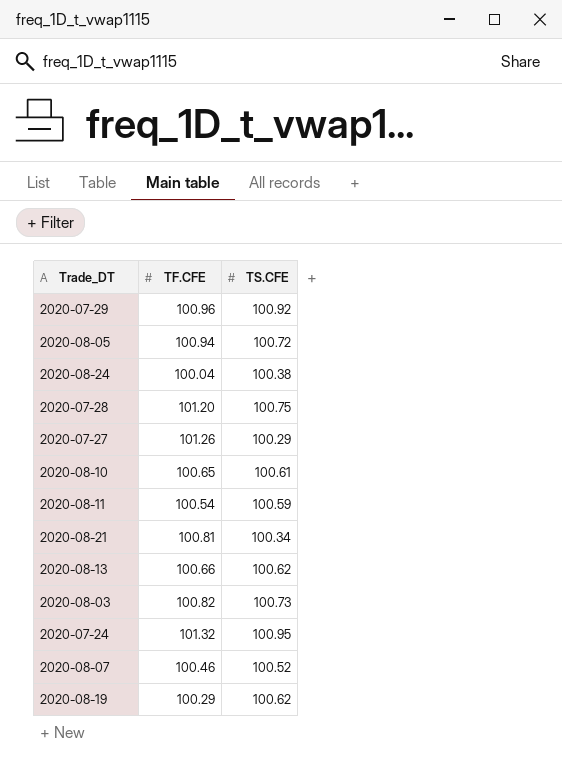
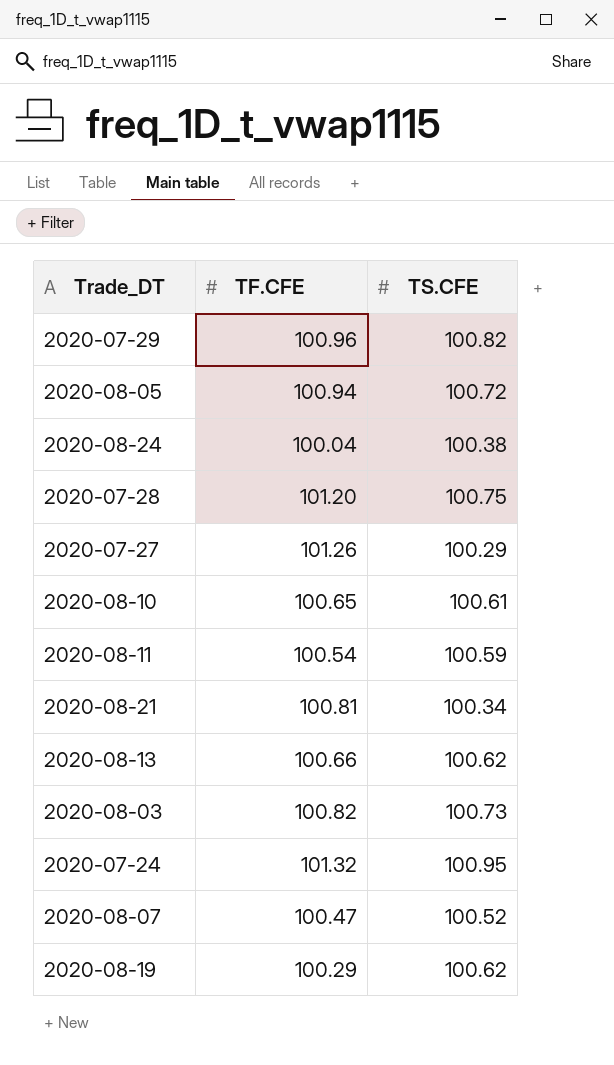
2020-07-29 | TS.CFE: 100.92 -> 100.82
2020-08-07 | TF.CFE: 100.46 -> 100.47

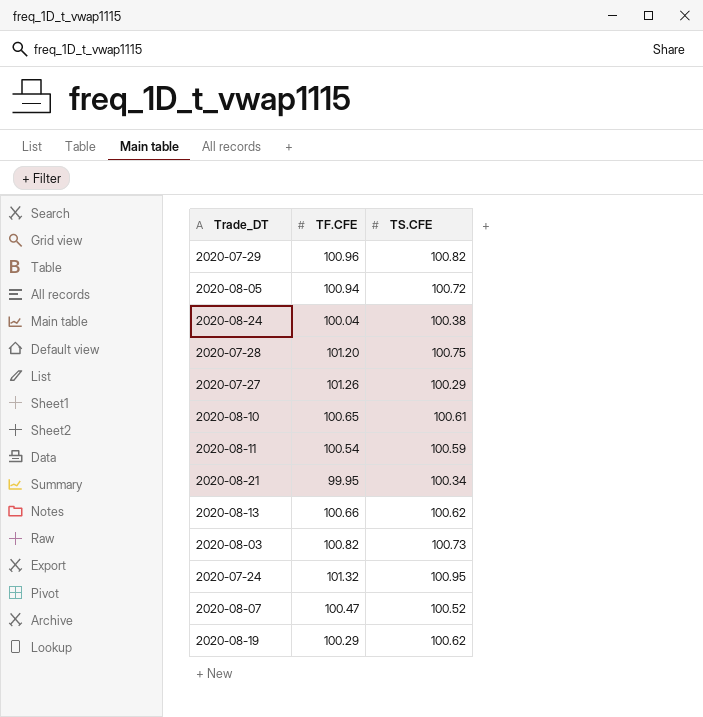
2020-08-21 | TF.CFE: 100.81 -> 99.95

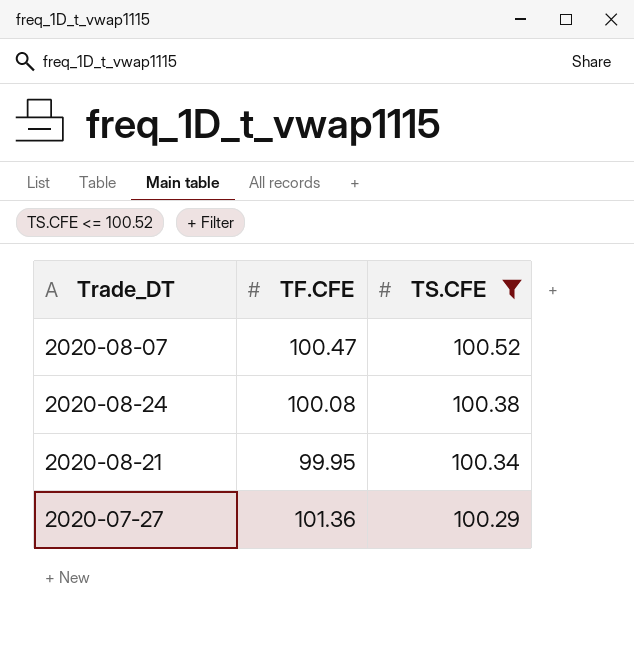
filter: none -> TS.CFE <= 100.52
row order: none -> TS.CFE descending
2020-08-24 | TF.CFE: 100.04 -> 100.08
2020-07-27 | TF.CFE: 101.26 -> 101.36

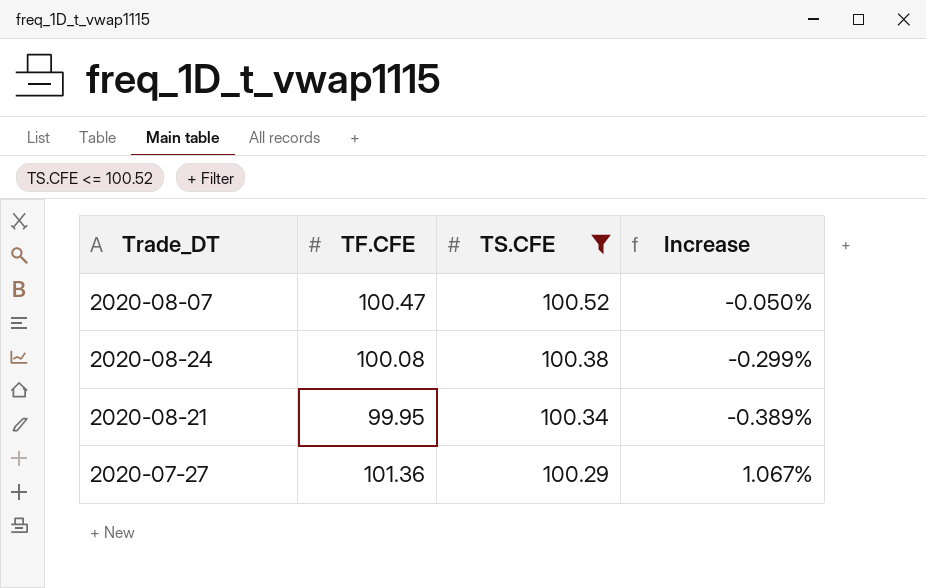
column Increase | formula: none -> ([TF.CFE] - [TS.CFE]) / [TS.CFE]

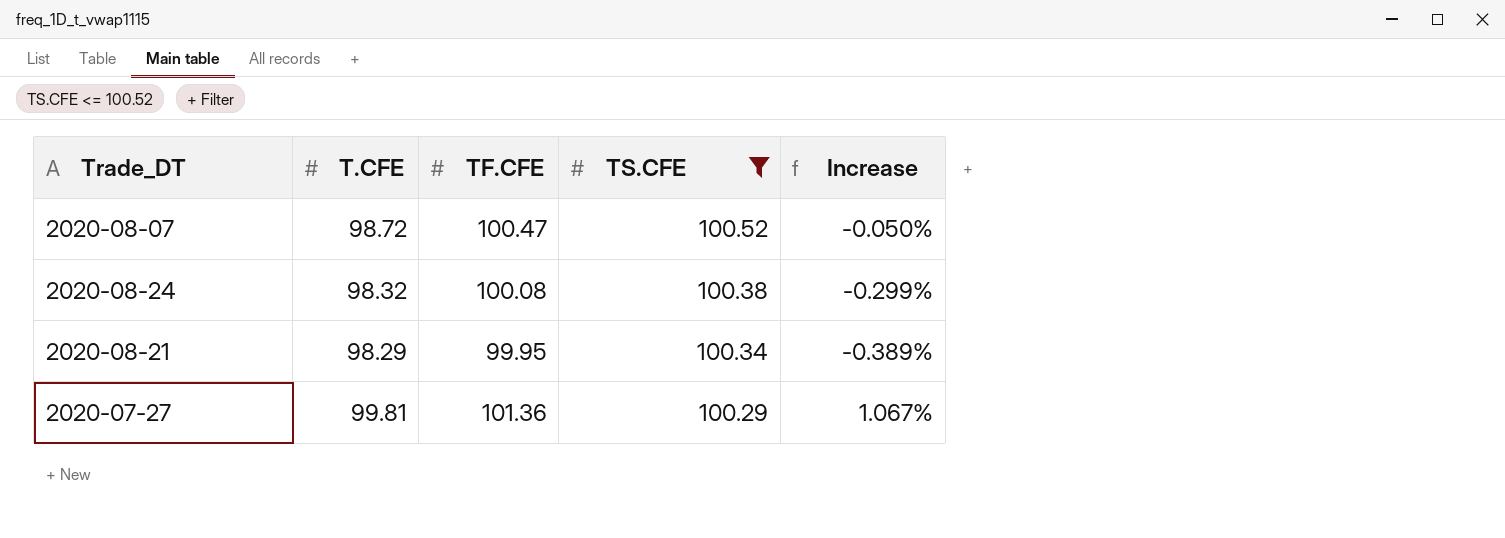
column T.CFE | position: none -> 2

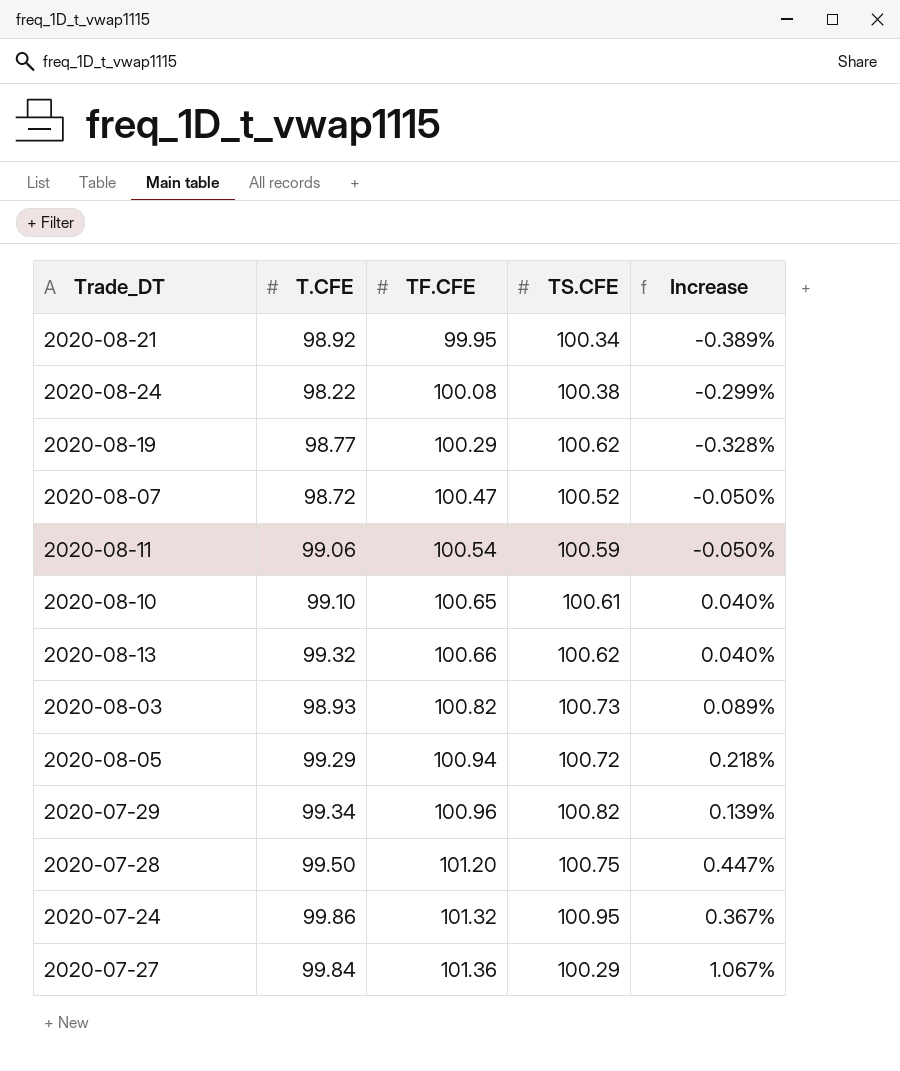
filter: TS.CFE <= 100.52 -> none
row order: TS.CFE descending -> TF.CFE ascending
2020-08-21 | T.CFE: 98.29 -> 98.92
2020-08-24 | T.CFE: 98.32 -> 98.22
2020-07-27 | T.CFE: 99.81 -> 99.84

